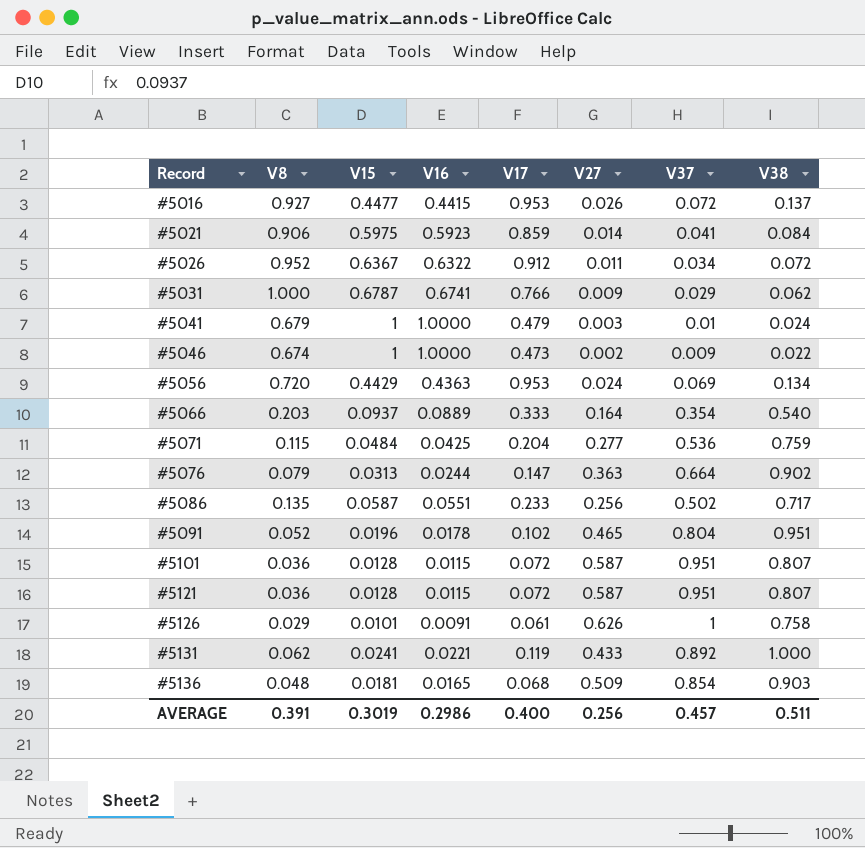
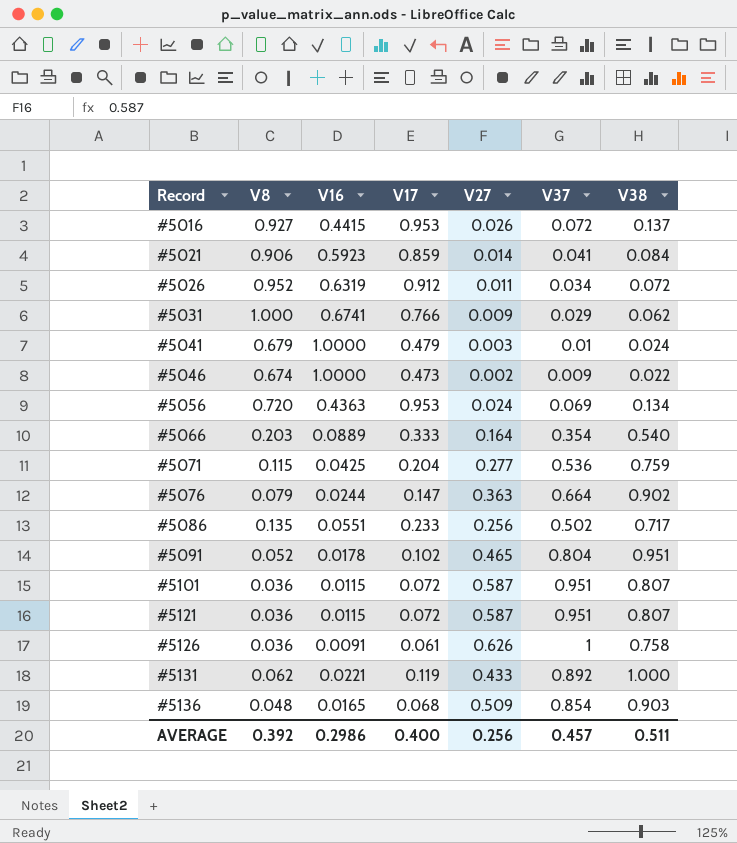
column V15 | position: 3 -> none
#5026 | V16: 0.6322 -> 0.6319
#5126 | V8: 0.029 -> 0.036
AVERAGE | V8: 0.391 -> 0.392

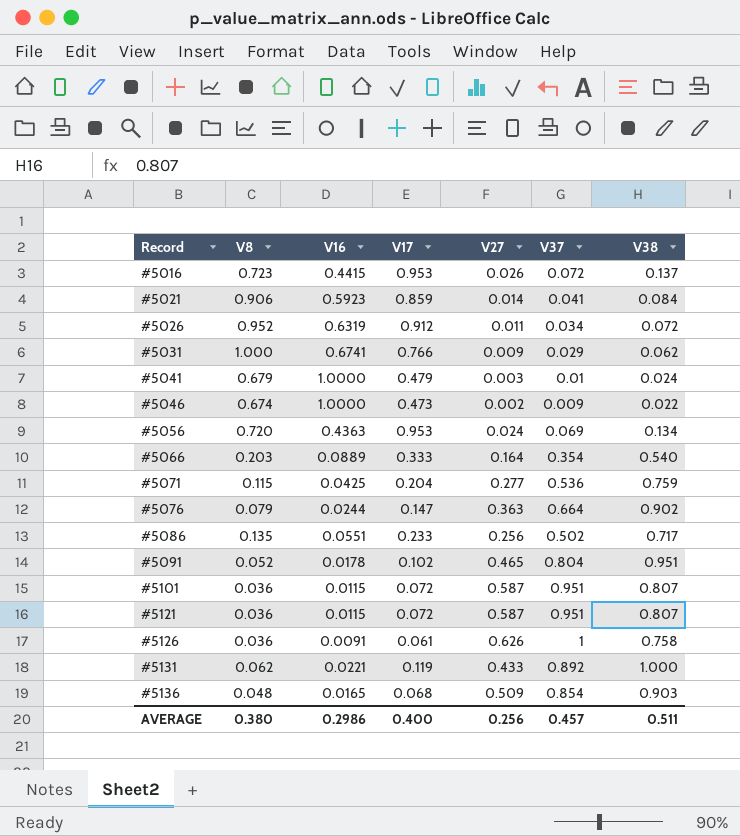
#5016 | V8: 0.927 -> 0.723
AVERAGE | V8: 0.392 -> 0.380

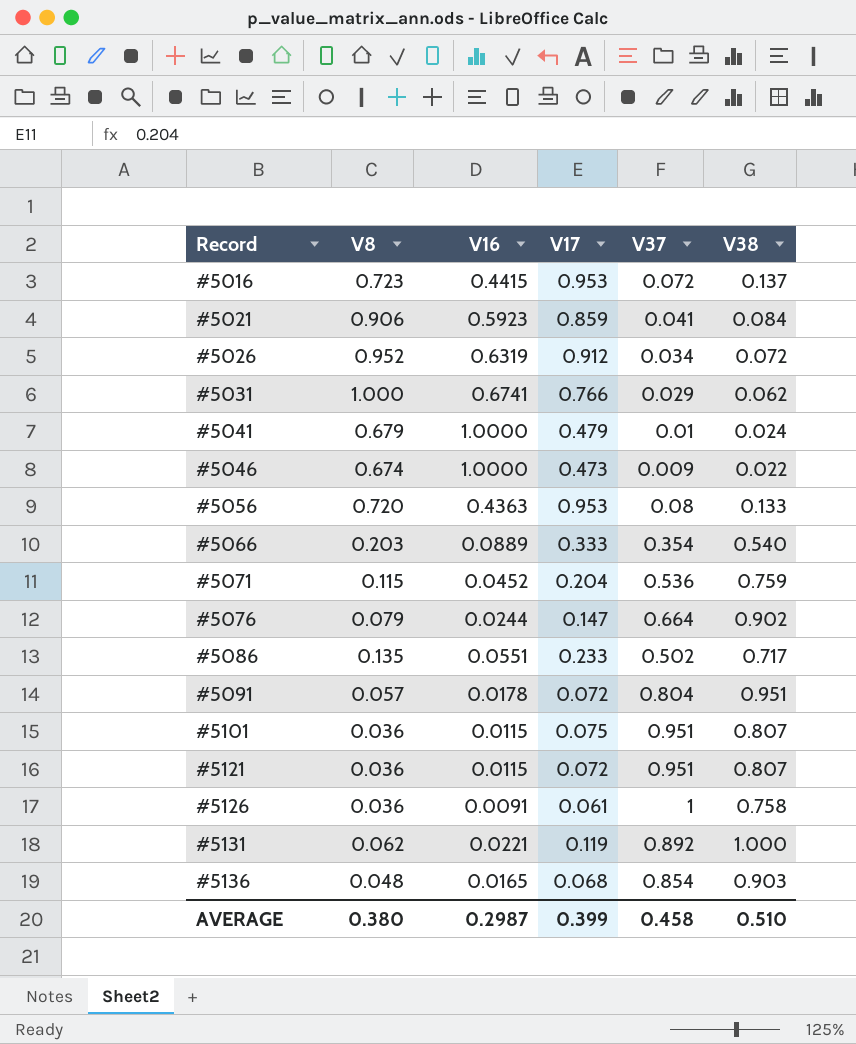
column V27 | position: 5 -> none
#5056 | V37: 0.069 -> 0.08
#5056 | V38: 0.134 -> 0.133
#5071 | V16: 0.0425 -> 0.0452
#5091 | V8: 0.052 -> 0.057
#5091 | V17: 0.102 -> 0.072
#5101 | V17: 0.072 -> 0.075
AVERAGE | V16: 0.2986 -> 0.2987
AVERAGE | V17: 0.400 -> 0.399
AVERAGE | V37: 0.457 -> 0.458
AVERAGE | V38: 0.511 -> 0.510

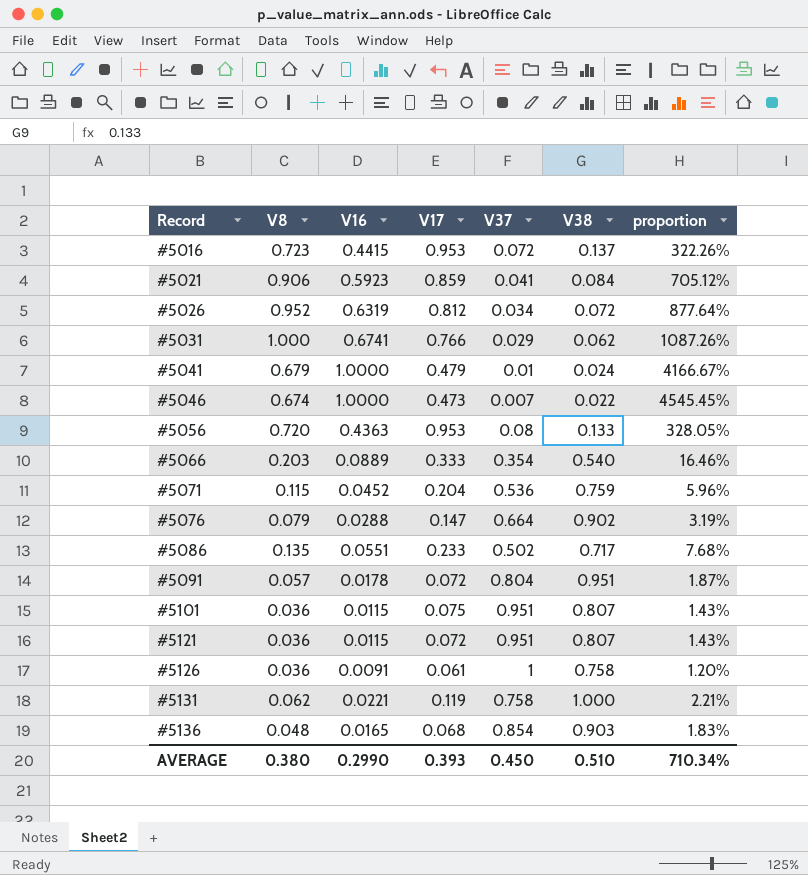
column proportion | formula: none -> [V16] / [V38]
#5026 | V17: 0.912 -> 0.812
#5046 | V37: 0.009 -> 0.007
#5076 | V16: 0.0244 -> 0.0288
#5131 | V37: 0.892 -> 0.758
AVERAGE | V16: 0.2987 -> 0.2990
AVERAGE | V17: 0.399 -> 0.393
AVERAGE | V37: 0.458 -> 0.450

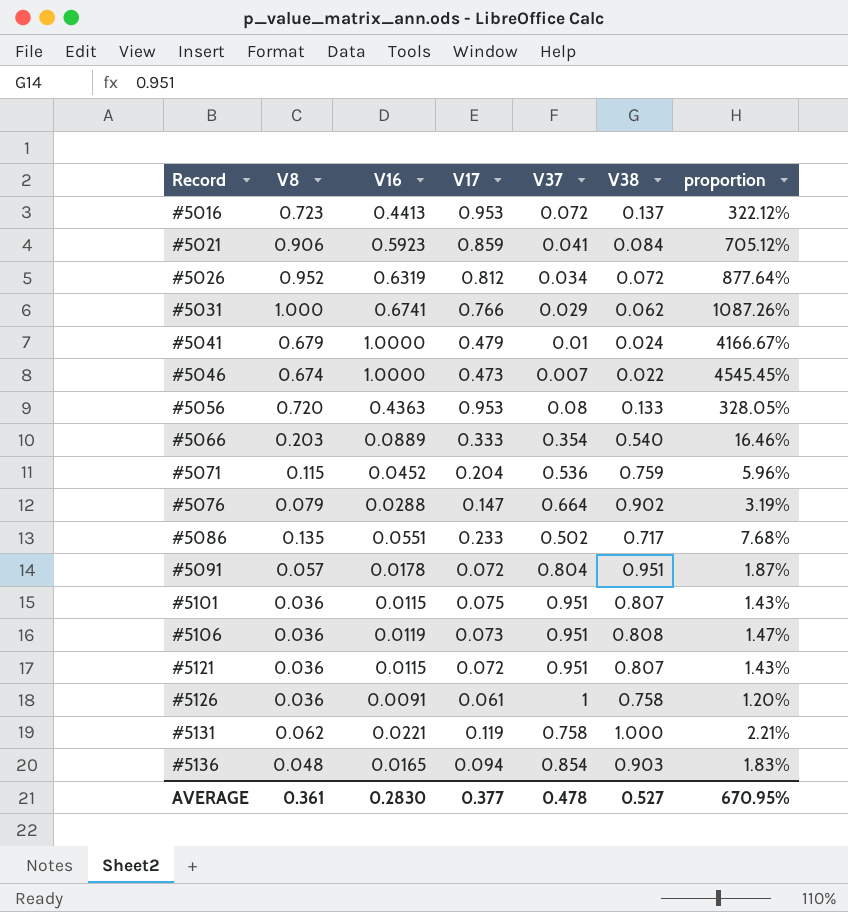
#5016 | V16: 0.4415 -> 0.4413
#5016 | proportion: 322.26% -> 322.12%
row #5106: none -> 0.036 | 0.0119 | 0.073 | 0.951 | 0.808 | 1.47%
#5136 | V17: 0.068 -> 0.094
AVERAGE | V8: 0.380 -> 0.361
AVERAGE | V16: 0.2990 -> 0.2830
AVERAGE | V17: 0.393 -> 0.377
AVERAGE | V37: 0.450 -> 0.478
AVERAGE | V38: 0.510 -> 0.527
AVERAGE | proportion: 710.34% -> 670.95%

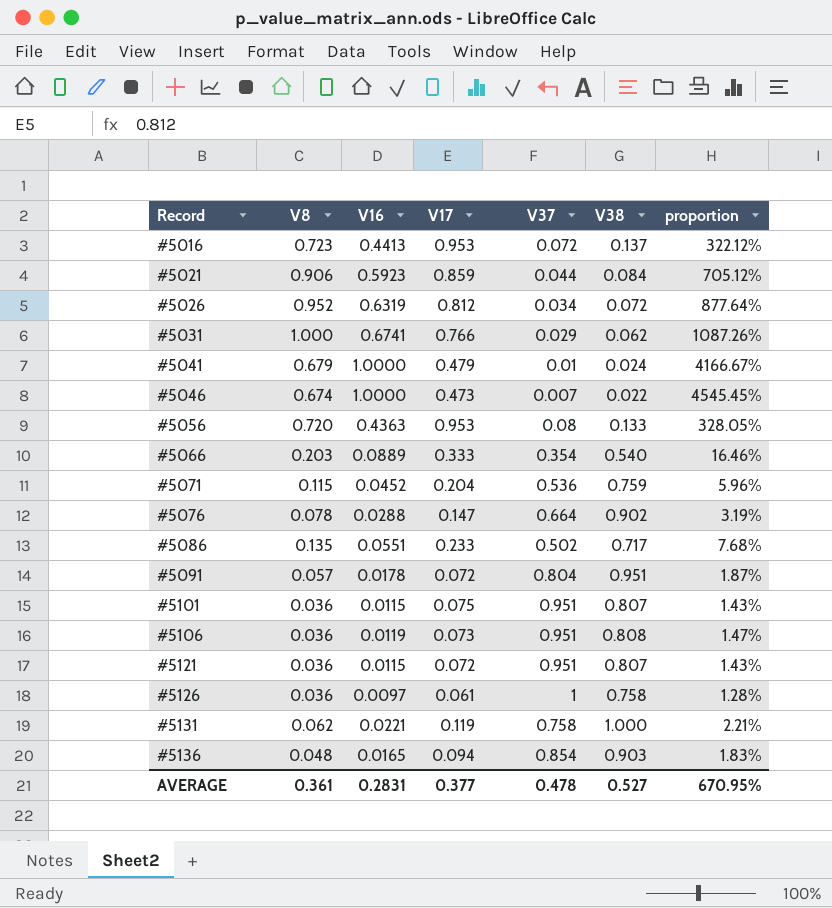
#5021 | V37: 0.041 -> 0.044
#5076 | V8: 0.079 -> 0.078
#5126 | V16: 0.0091 -> 0.0097
#5126 | proportion: 1.20% -> 1.28%
AVERAGE | V16: 0.2830 -> 0.2831

